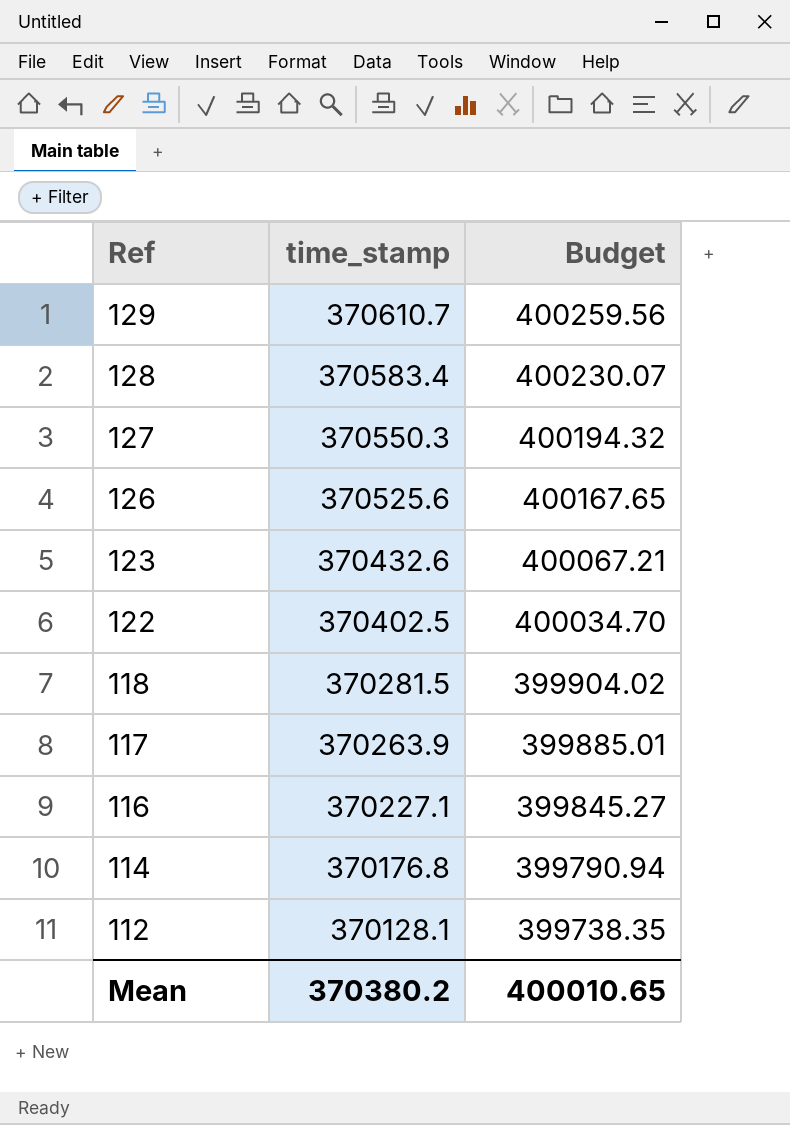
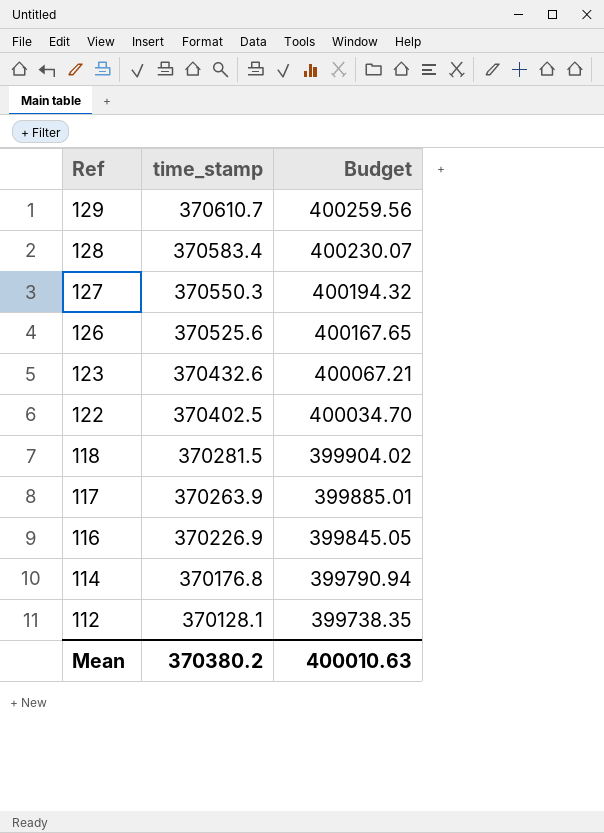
116 | time_stamp: 370227.1 -> 370226.9
116 | Budget: 399845.27 -> 399845.05
Mean | Budget: 400010.65 -> 400010.63

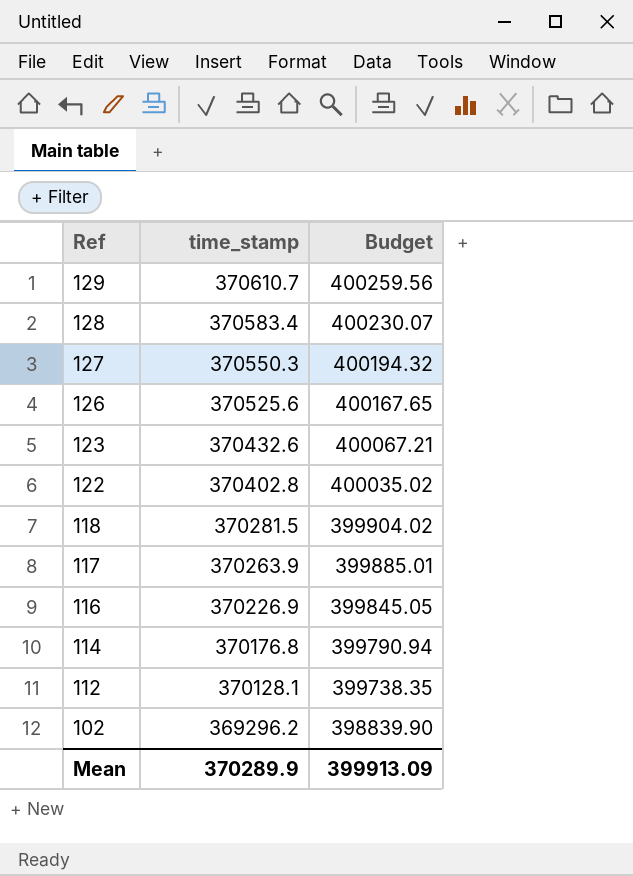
122 | time_stamp: 370402.5 -> 370402.8
122 | Budget: 400034.70 -> 400035.02
row 102: none -> 369296.2 | 398839.90
Mean | time_stamp: 370380.2 -> 370289.9
Mean | Budget: 400010.63 -> 399913.09

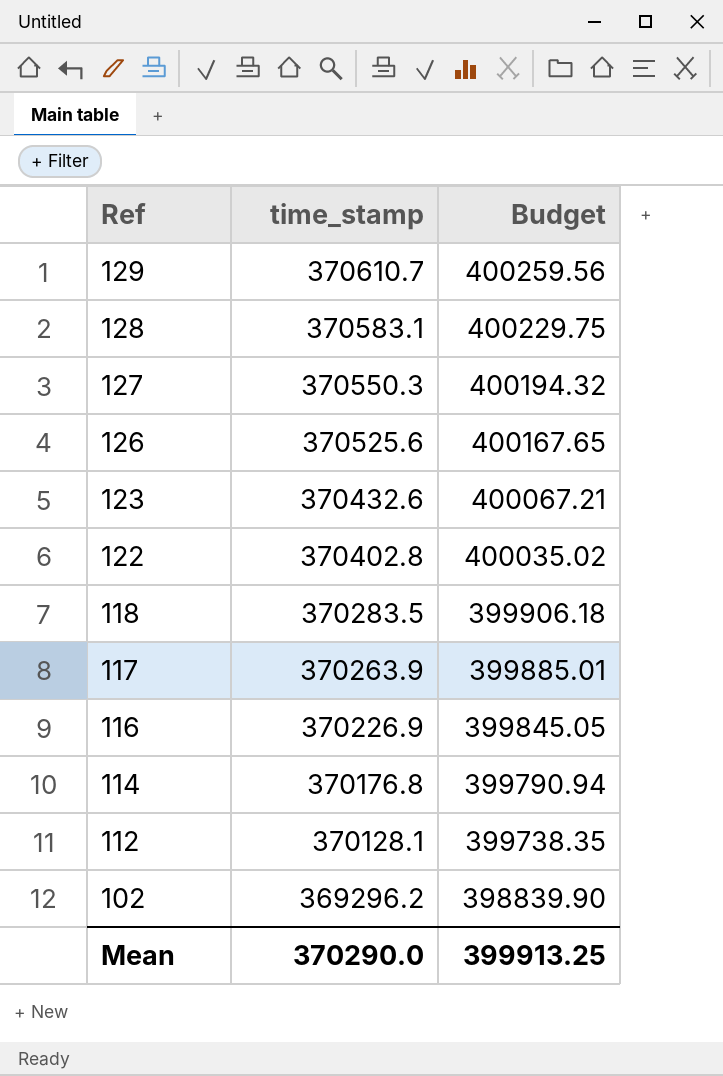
128 | time_stamp: 370583.4 -> 370583.1
128 | Budget: 400230.07 -> 400229.75
118 | time_stamp: 370281.5 -> 370283.5
118 | Budget: 399904.02 -> 399906.18
Mean | time_stamp: 370289.9 -> 370290.0
Mean | Budget: 399913.09 -> 399913.25

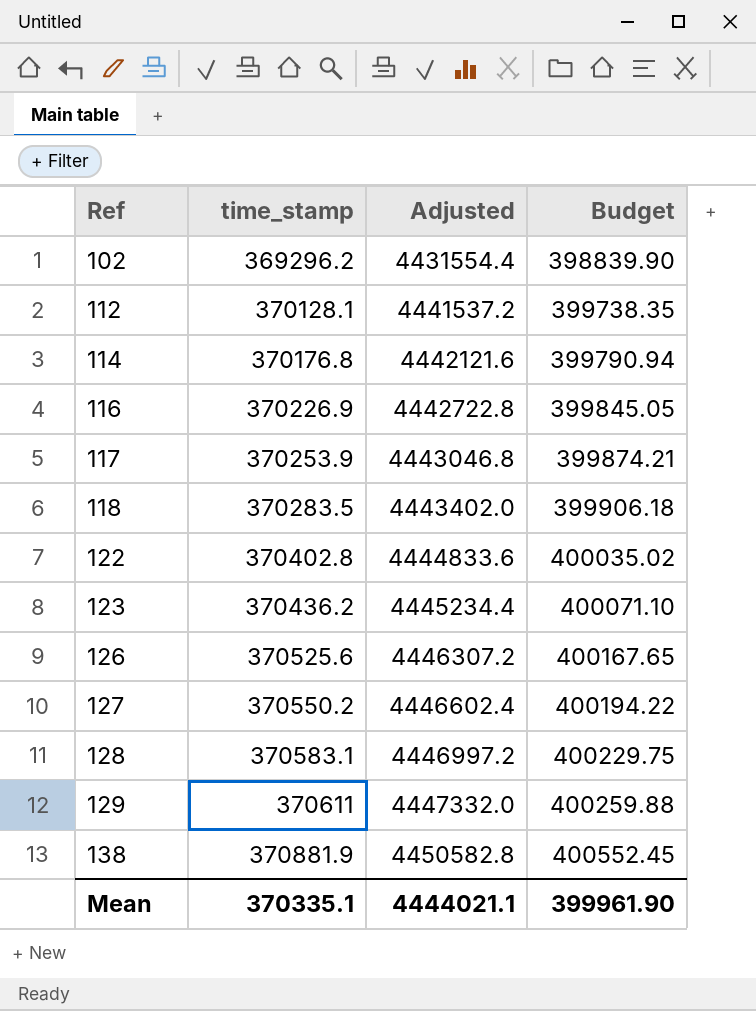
row order: Ref descending -> Ref ascending
column Adjusted | formula: none -> [time_stamp] * 12
117 | time_stamp: 370263.9 -> 370253.9
117 | Budget: 399885.01 -> 399874.21
123 | time_stamp: 370432.6 -> 370436.2
123 | Budget: 400067.21 -> 400071.10
127 | time_stamp: 370550.3 -> 370550.2
127 | Budget: 400194.32 -> 400194.22
129 | time_stamp: 370610.7 -> 370611
129 | Budget: 400259.56 -> 400259.88
row 138: none -> 370881.9 | 4450582.8 | 400552.45
Mean | time_stamp: 370290.0 -> 370335.1
Mean | Budget: 399913.25 -> 399961.90

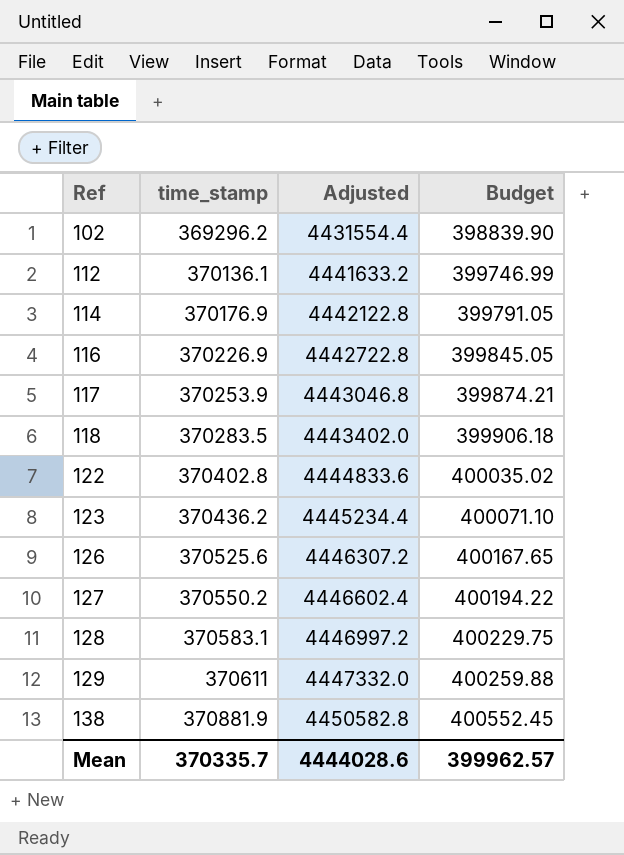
112 | time_stamp: 370128.1 -> 370136.1
112 | Adjusted: 4441537.2 -> 4441633.2
112 | Budget: 399738.35 -> 399746.99
114 | time_stamp: 370176.8 -> 370176.9
114 | Adjusted: 4442121.6 -> 4442122.8
114 | Budget: 399790.94 -> 399791.05
Mean | time_stamp: 370335.1 -> 370335.7
Mean | Adjusted: 4444021.1 -> 4444028.6
Mean | Budget: 399961.90 -> 399962.57

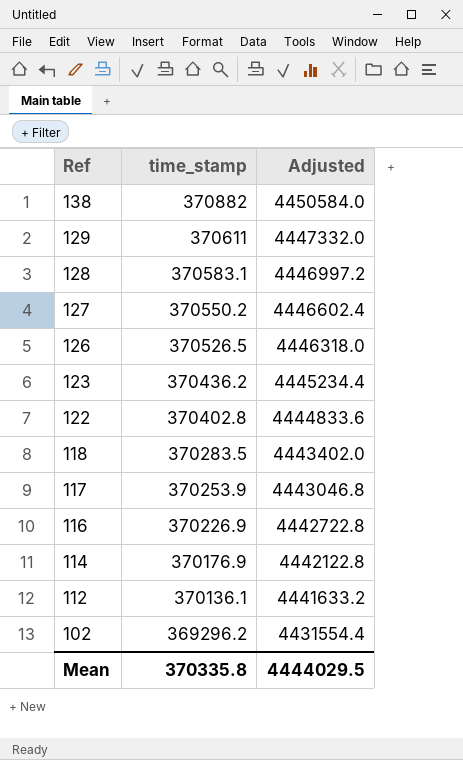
row order: Ref ascending -> Ref descending
column Budget | formula: [time_stamp] * 1.08 -> none
138 | time_stamp: 370881.9 -> 370882
138 | Adjusted: 4450582.8 -> 4450584.0
126 | time_stamp: 370525.6 -> 370526.5
126 | Adjusted: 4446307.2 -> 4446318.0
Mean | time_stamp: 370335.7 -> 370335.8
Mean | Adjusted: 4444028.6 -> 4444029.5

